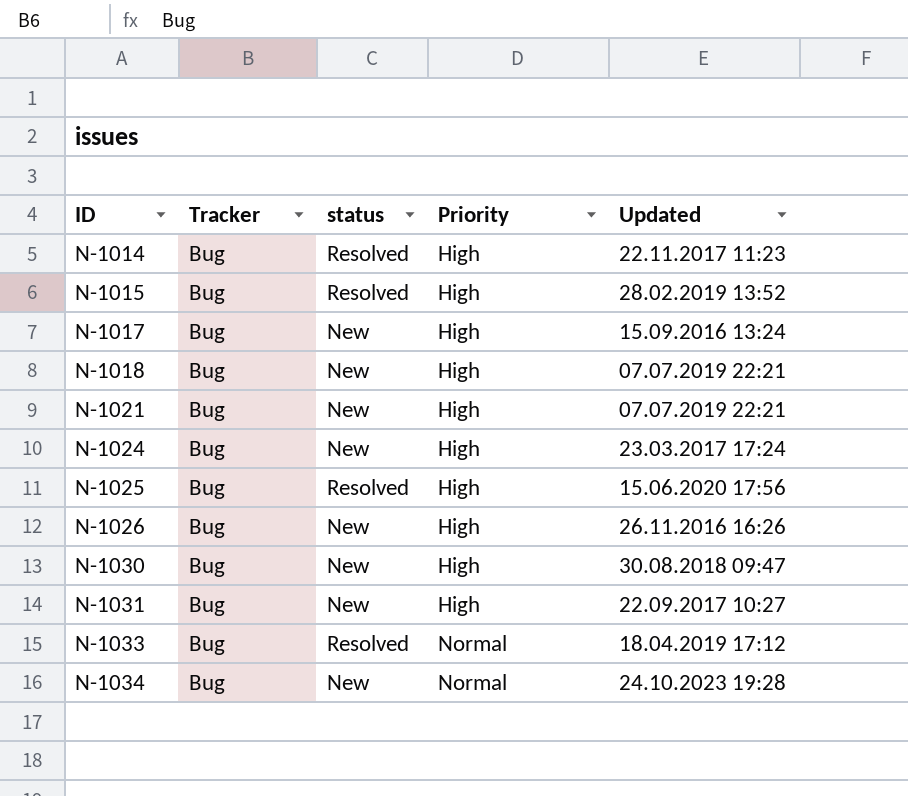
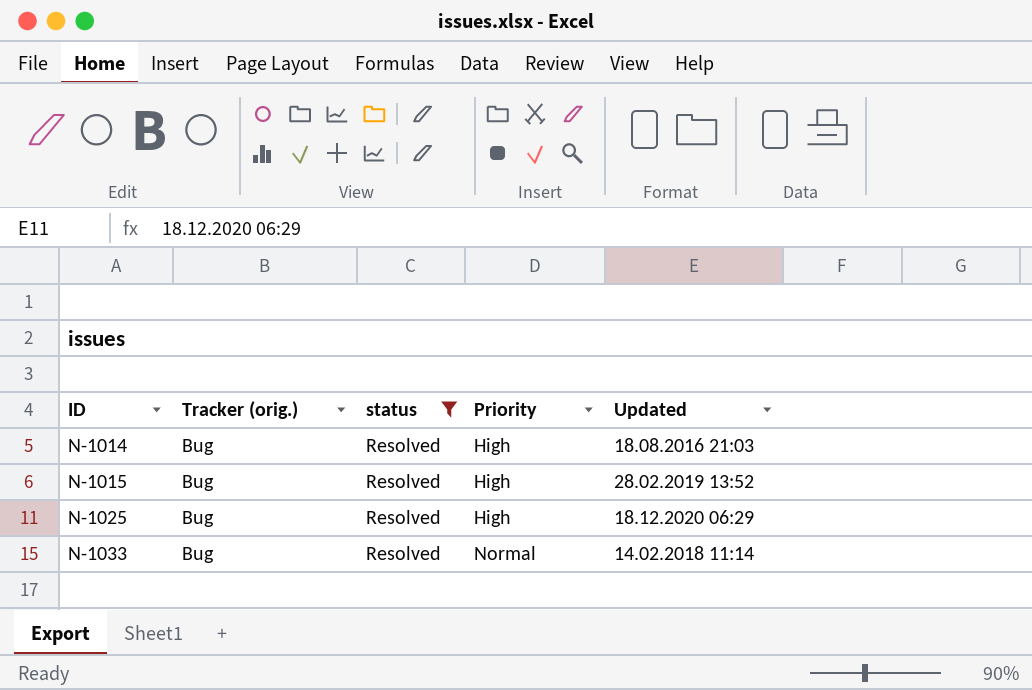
filter: none -> status = Resolved
column name: Tracker -> Tracker (orig.)
N-1014 | Updated: 22.11.2017 11:23 -> 18.08.2016 21:03
N-1025 | Updated: 15.06.2020 17:56 -> 18.12.2020 06:29
N-1033 | Updated: 18.04.2019 17:12 -> 14.02.2018 11:14

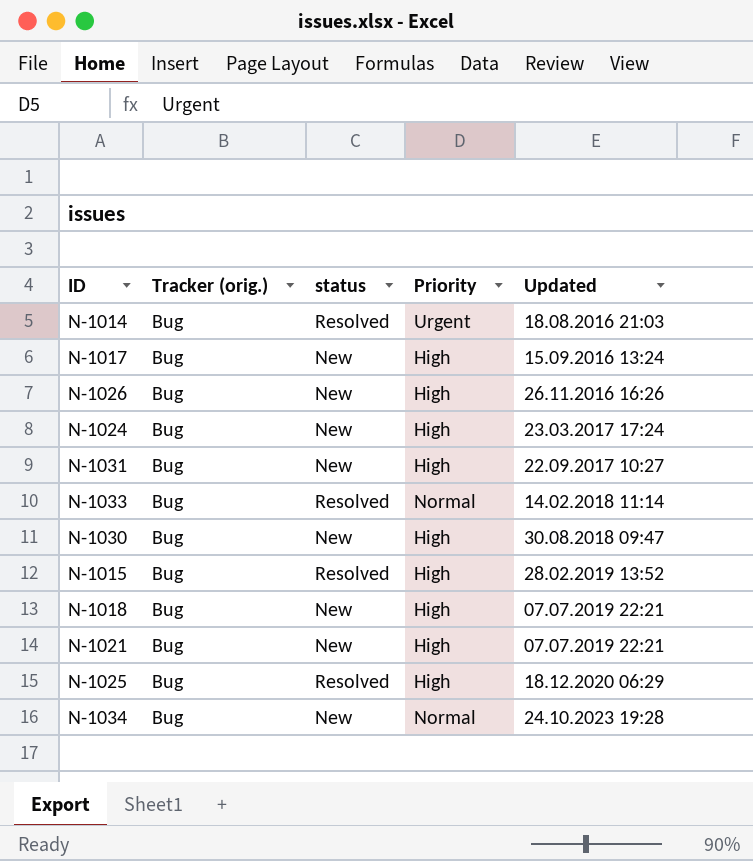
filter: status = Resolved -> none
row order: ID ascending -> Updated ascending
N-1014 | Priority: High -> Urgent

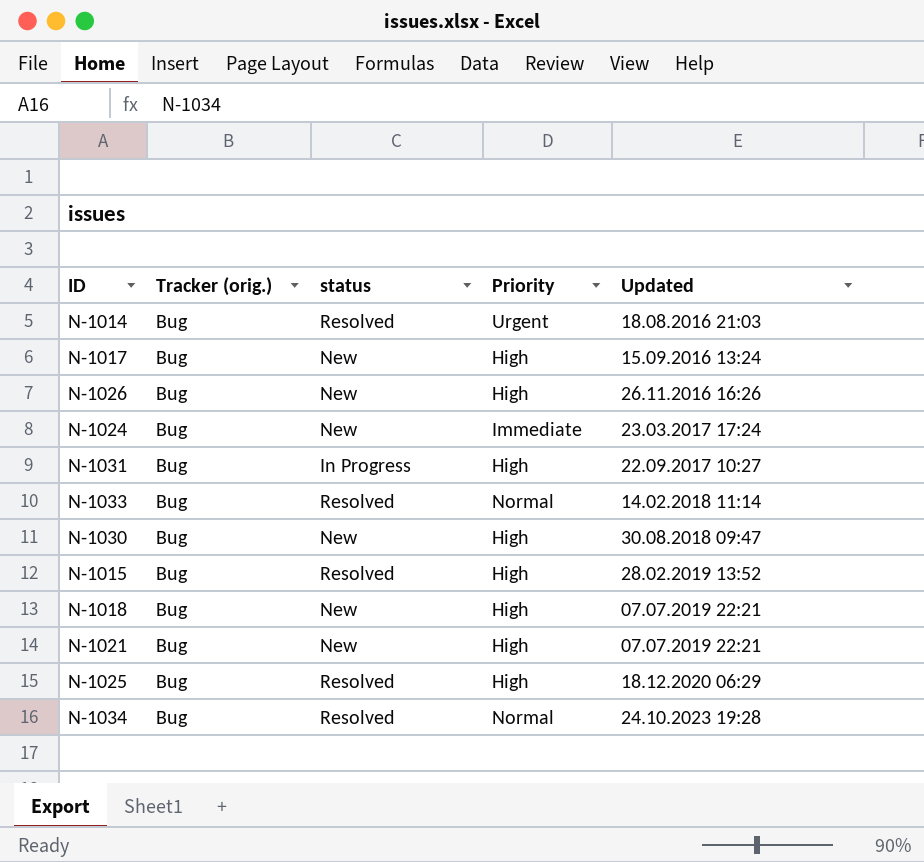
N-1024 | Priority: High -> Immediate
N-1031 | status: New -> In Progress
N-1034 | status: New -> Resolved

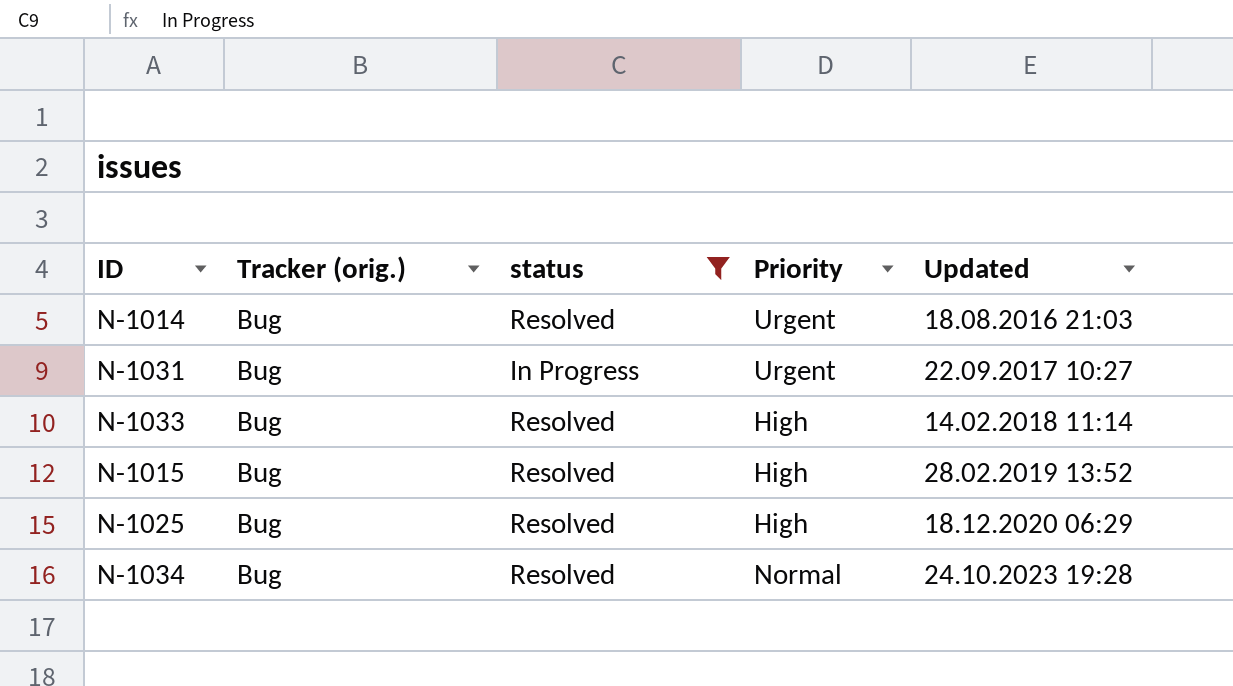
filter: none -> status != New
N-1031 | Priority: High -> Urgent
N-1033 | Priority: Normal -> High

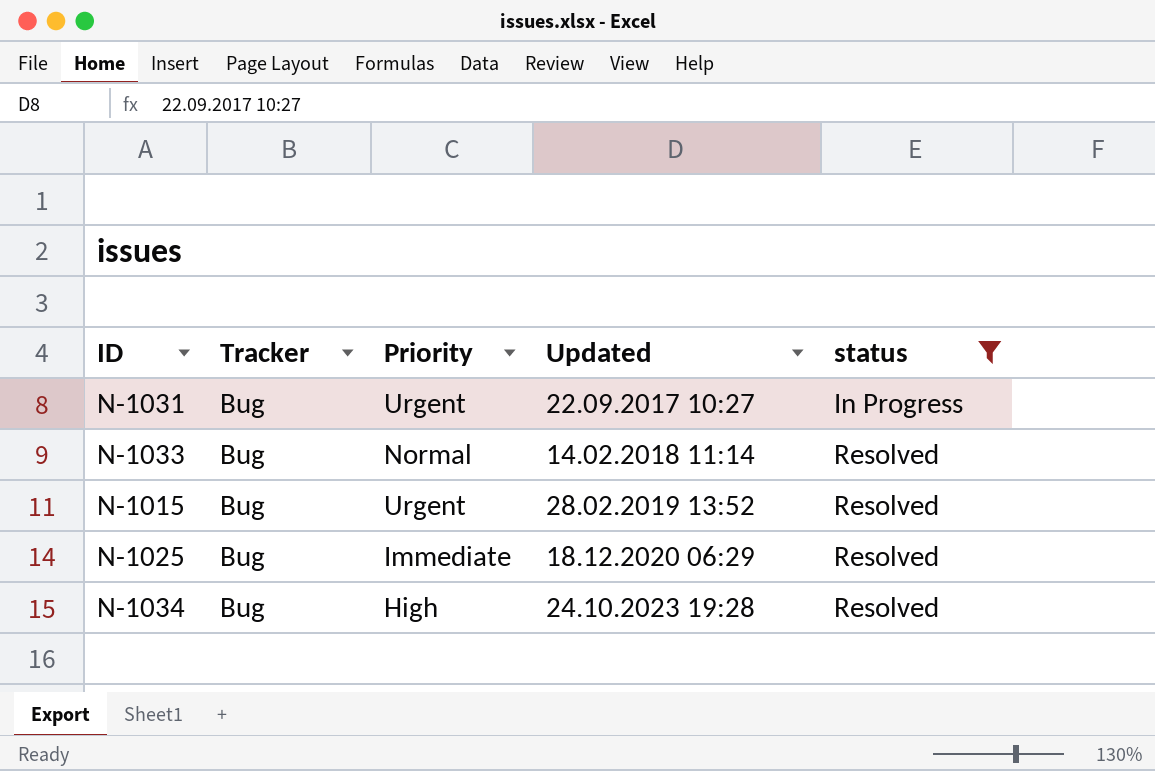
column name: Tracker (orig.) -> Tracker
column status | position: 3 -> 5
row N-1014: Bug | Resolved | Urgent | 18.08.2016 21:03 -> none
N-1033 | Priority: High -> Normal
N-1015 | Priority: High -> Urgent
N-1025 | Priority: High -> Immediate
N-1034 | Priority: Normal -> High

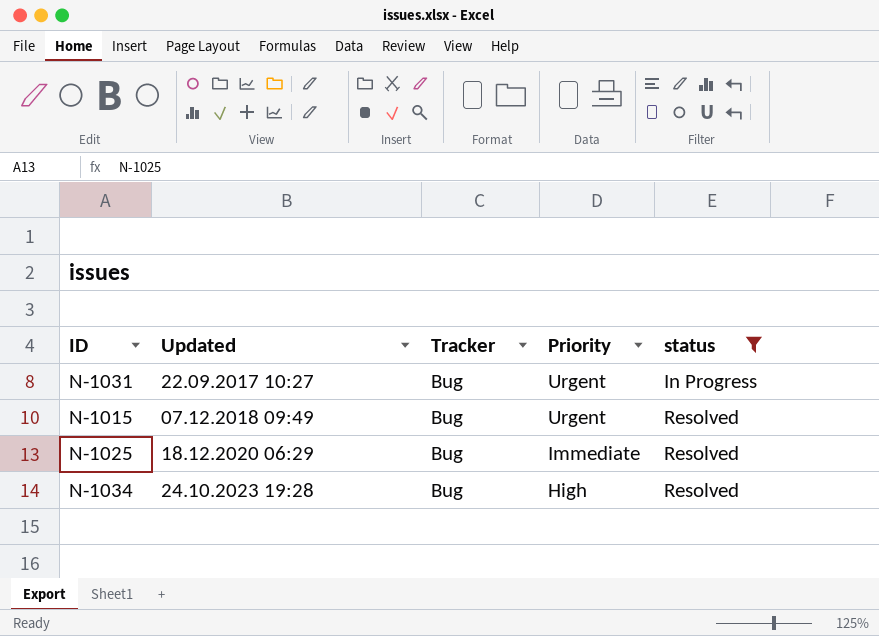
column Updated | position: 4 -> 2
row N-1033: Bug | Normal | 14.02.2018 11:14 | Resolved -> none
N-1015 | Updated: 28.02.2019 13:52 -> 07.12.2018 09:49

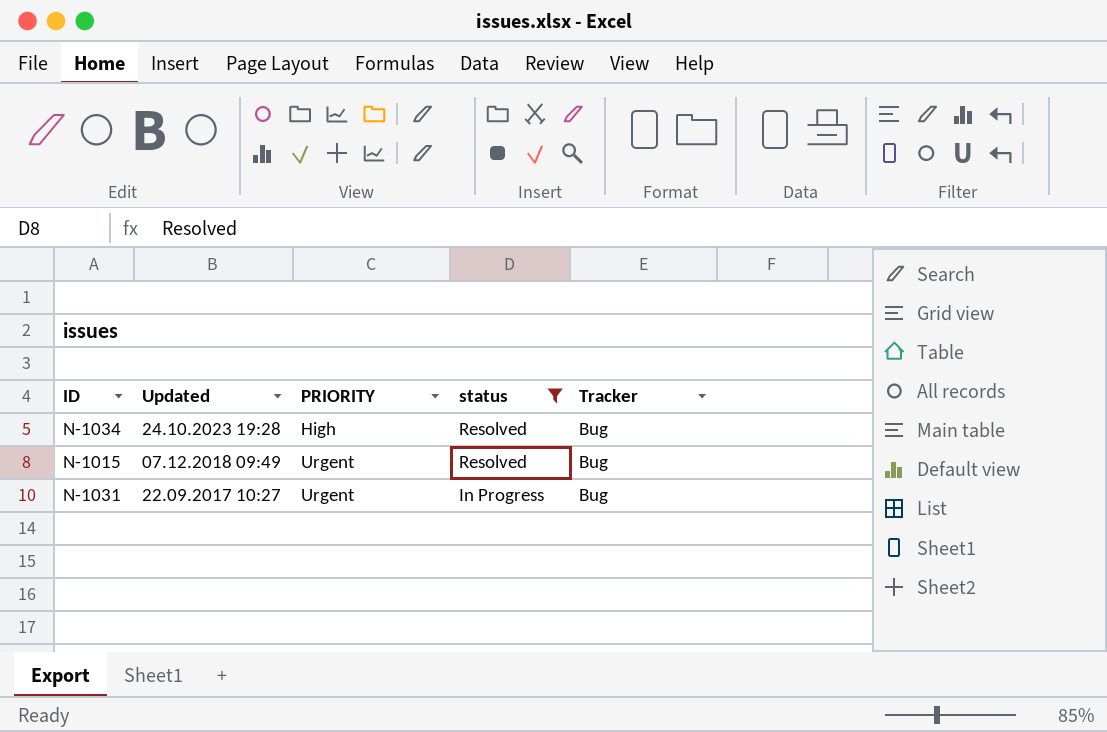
row order: Updated ascending -> Updated descending
column name: Priority -> PRIORITY
column Tracker | position: 3 -> 5
row N-1025: 18.12.2020 06:29 | Bug | Immediate | Resolved -> none

